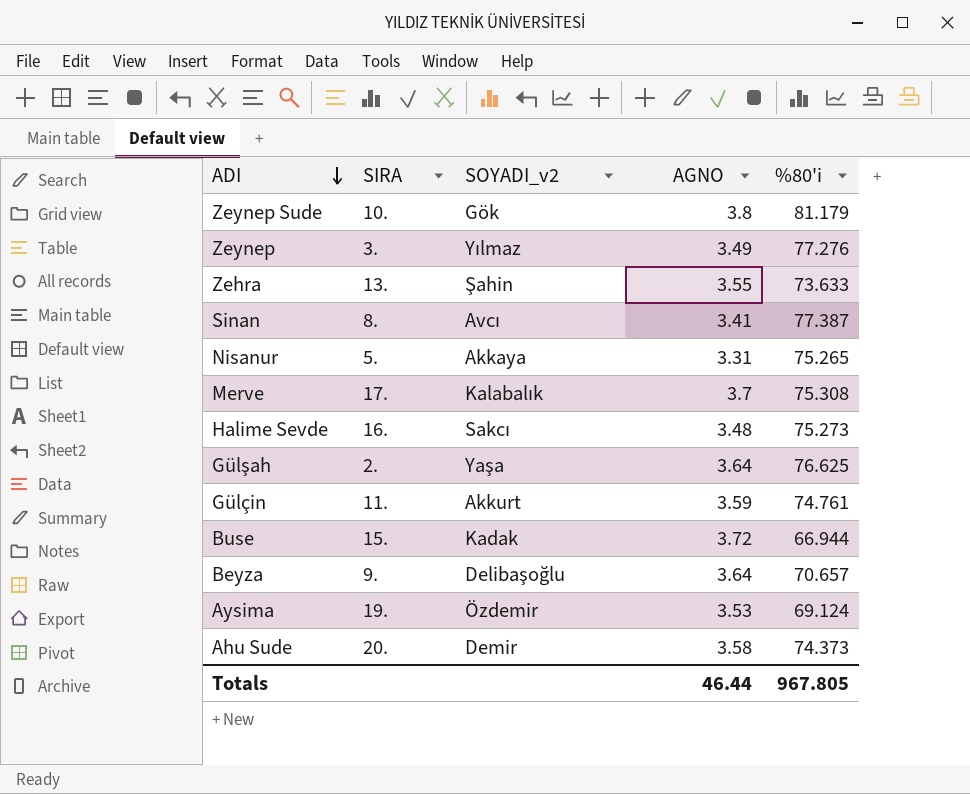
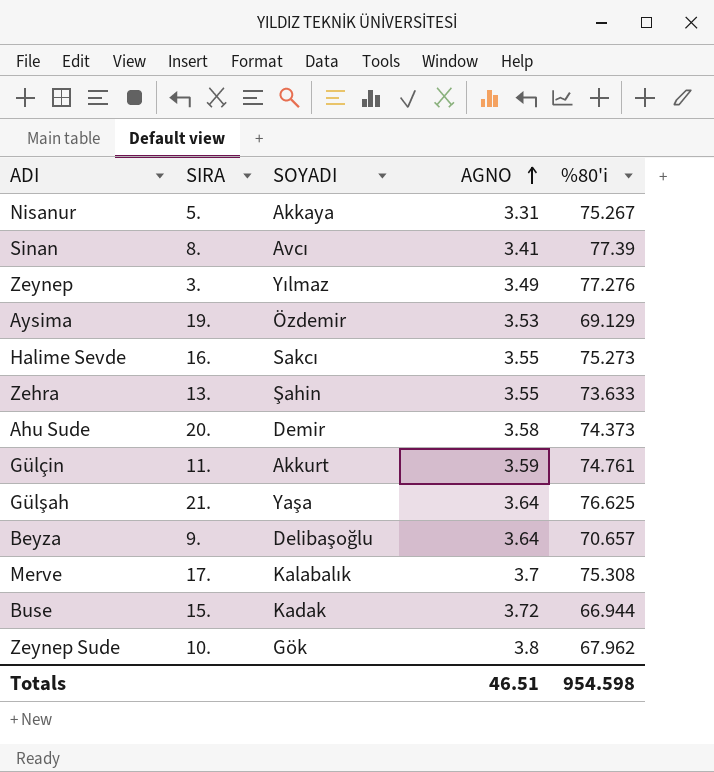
row order: ADI descending -> AGNO ascending
column name: SOYADI_v2 -> SOYADI
Nisanur | %80'i: 75.265 -> 75.267
Sinan | %80'i: 77.387 -> 77.39
Aysima | %80'i: 69.124 -> 69.129
Halime Sevde | AGNO: 3.48 -> 3.55
Gülşah | SIRA: 2. -> 21.
Zeynep Sude | %80'i: 81.179 -> 67.962
Totals | AGNO: 46.44 -> 46.51
Totals | %80'i: 967.805 -> 954.598

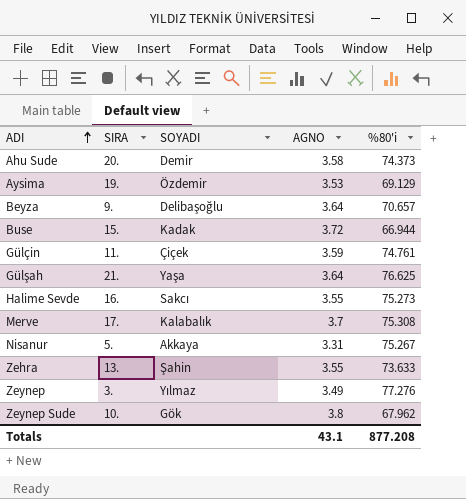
row order: AGNO ascending -> ADI ascending
row Sinan: 8. | Avcı | 3.41 | 77.39 -> none
Gülçin | SOYADI: Akkurt -> Çiçek
Totals | AGNO: 46.51 -> 43.1
Totals | %80'i: 954.598 -> 877.208

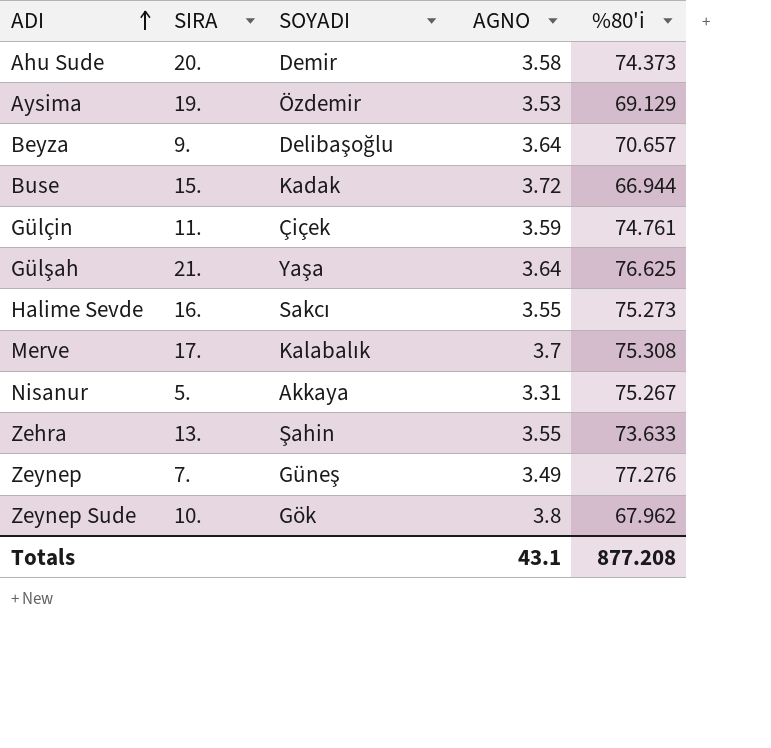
Zeynep | SIRA: 3. -> 7.
Zeynep | SOYADI: Yılmaz -> Güneş

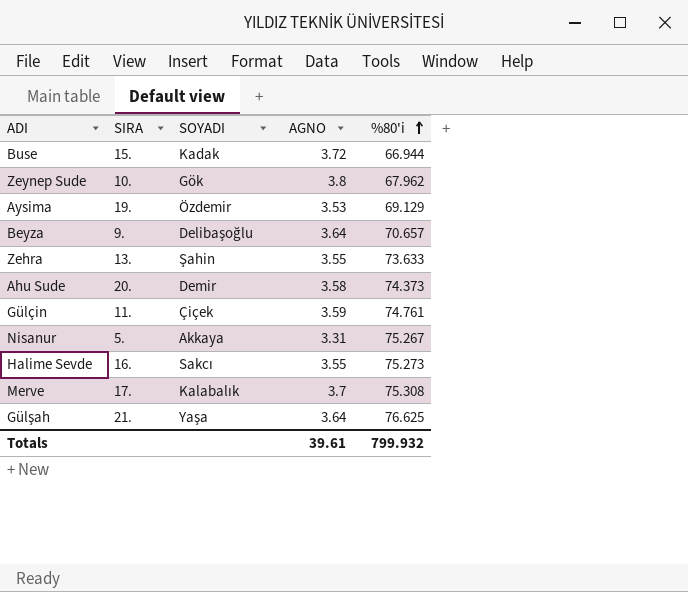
row order: ADI ascending -> %80'i ascending
row Zeynep: 7. | Güneş | 3.49 | 77.276 -> none
Totals | AGNO: 43.1 -> 39.61
Totals | %80'i: 877.208 -> 799.932

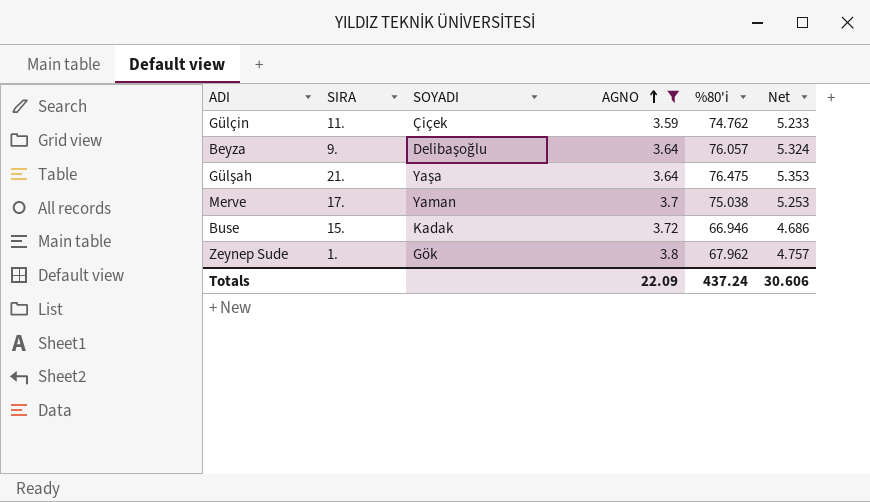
filter: none -> AGNO >= 3.59
row order: %80'i ascending -> AGNO ascending
column Net | formula: none -> [%80'i] * 0.07
Gülçin | %80'i: 74.761 -> 74.762
Beyza | %80'i: 70.657 -> 76.057
Gülşah | %80'i: 76.625 -> 76.475
Merve | SOYADI: Kalabalık -> Yaman
Merve | %80'i: 75.308 -> 75.038
Buse | %80'i: 66.944 -> 66.946
Zeynep Sude | SIRA: 10. -> 1.
Totals | AGNO: 39.61 -> 22.09
Totals | %80'i: 799.932 -> 437.24

